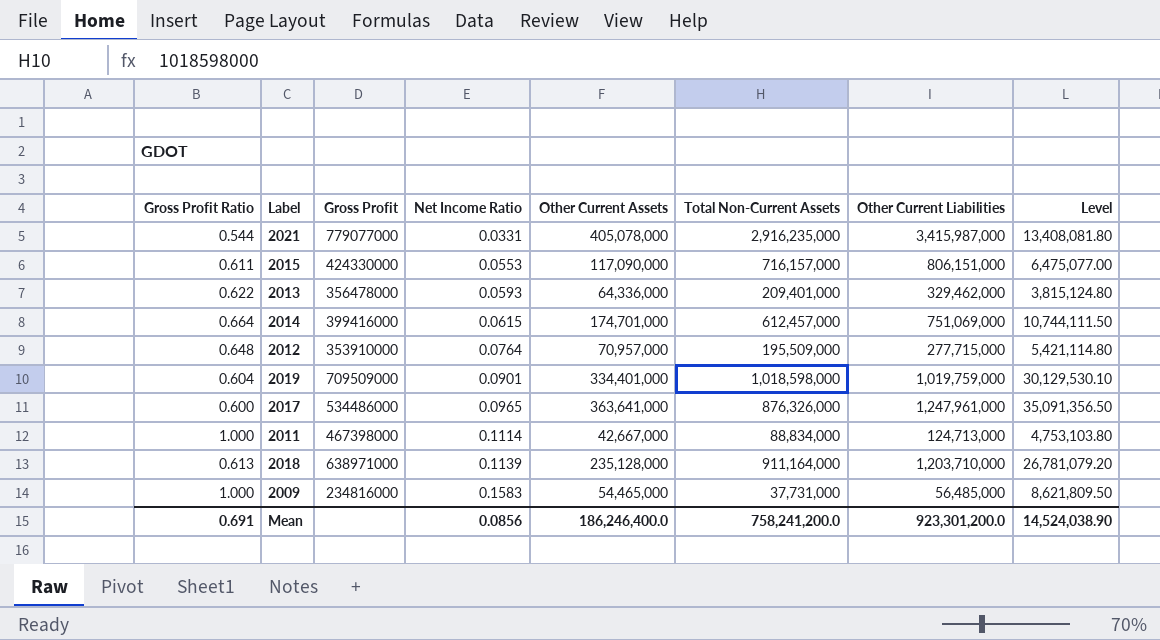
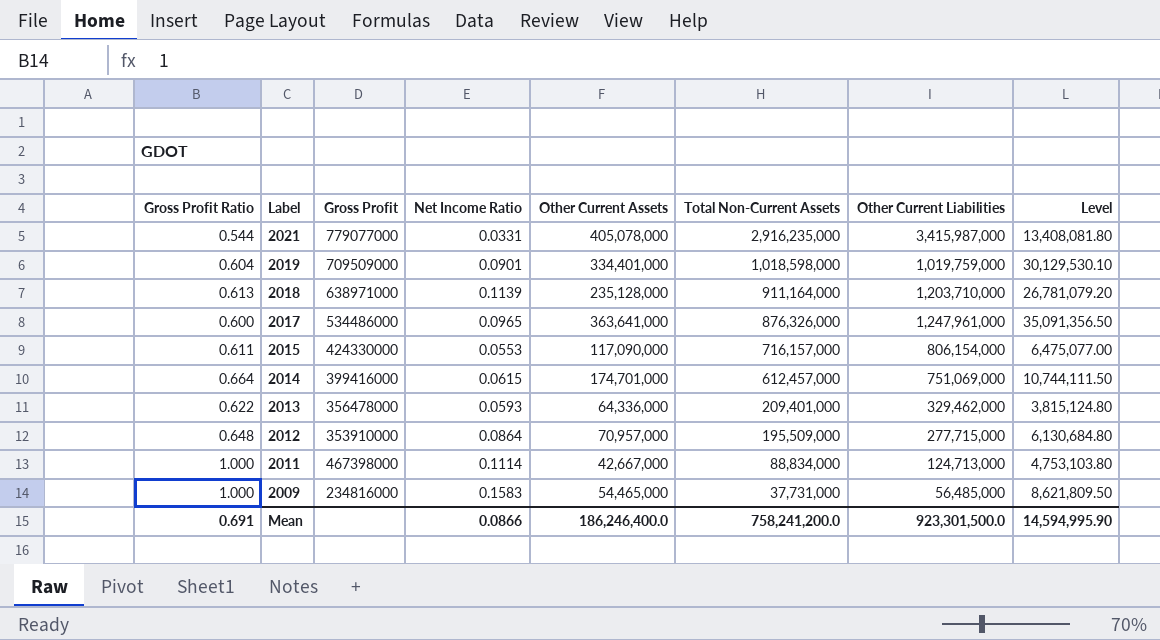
row order: Net Income Ratio ascending -> Label descending
2015 | Other Current Liabilities: 806,151,000 -> 806,154,000
2012 | Net Income Ratio: 0.0764 -> 0.0864
2012 | Level: 5,421,114.80 -> 6,130,684.80
Mean | Net Income Ratio: 0.0856 -> 0.0866
Mean | Other Current Liabilities: 923,301,200.0 -> 923,301,500.0
Mean | Level: 14,524,038.90 -> 14,594,995.90

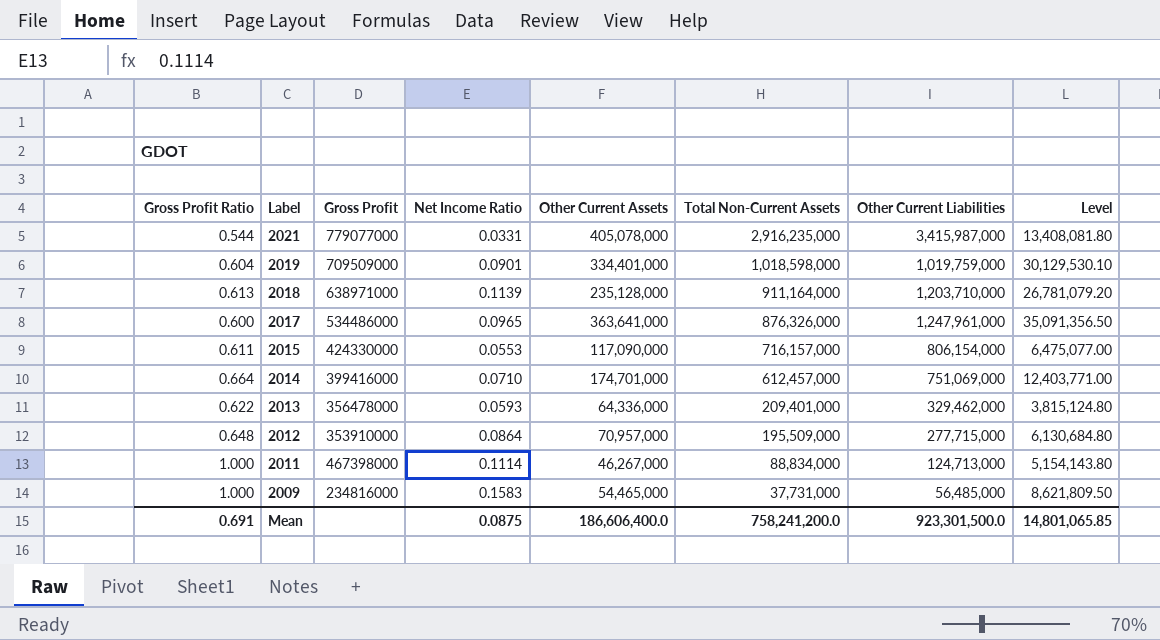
2014 | Net Income Ratio: 0.0615 -> 0.0710
2014 | Level: 10,744,111.50 -> 12,403,771.00
2011 | Other Current Assets: 42,667,000 -> 46,267,000
2011 | Level: 4,753,103.80 -> 5,154,143.80
Mean | Net Income Ratio: 0.0866 -> 0.0875
Mean | Other Current Assets: 186,246,400.0 -> 186,606,400.0
Mean | Level: 14,594,995.90 -> 14,801,065.85

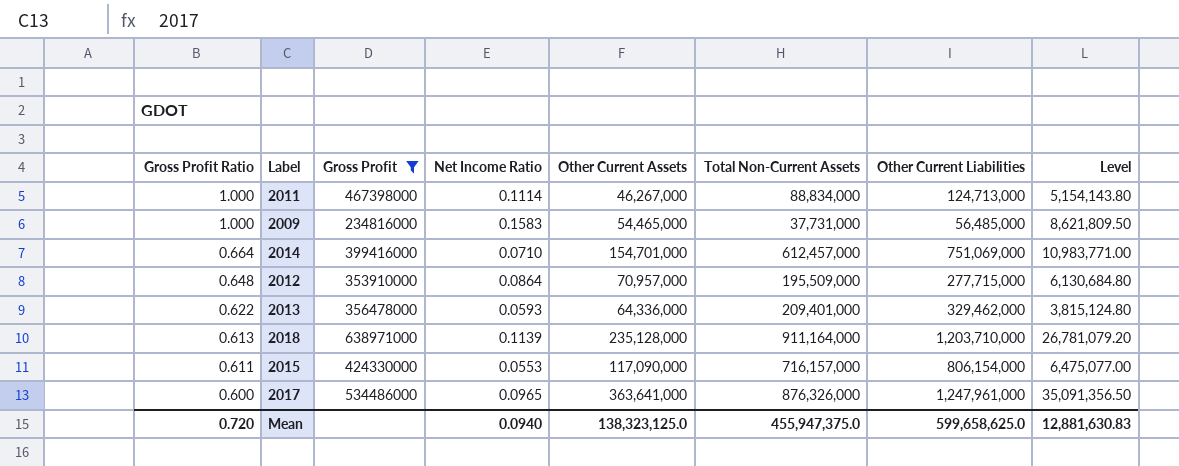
filter: none -> Gross Profit <= 638971000
row order: Label descending -> Gross Profit Ratio descending
2014 | Other Current Assets: 174,701,000 -> 154,701,000
2014 | Level: 12,403,771.00 -> 10,983,771.00
Mean | Gross Profit Ratio: 0.691 -> 0.720
Mean | Net Income Ratio: 0.0875 -> 0.0940
Mean | Other Current Assets: 186,606,400.0 -> 138,323,125.0
Mean | Total Non-Current Assets: 758,241,200.0 -> 455,947,375.0
Mean | Other Current Liabilities: 923,301,500.0 -> 599,658,625.0
Mean | Level: 14,801,065.85 -> 12,881,630.83

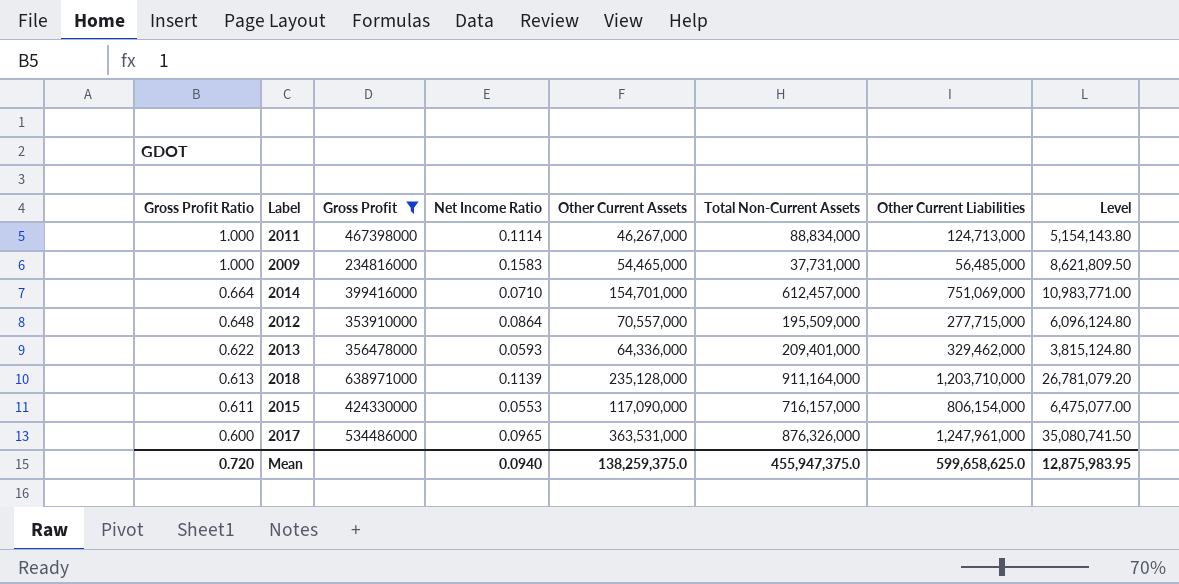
2012 | Other Current Assets: 70,957,000 -> 70,557,000
2012 | Level: 6,130,684.80 -> 6,096,124.80
2017 | Other Current Assets: 363,641,000 -> 363,531,000
2017 | Level: 35,091,356.50 -> 35,080,741.50
Mean | Other Current Assets: 138,323,125.0 -> 138,259,375.0
Mean | Level: 12,881,630.83 -> 12,875,983.95

